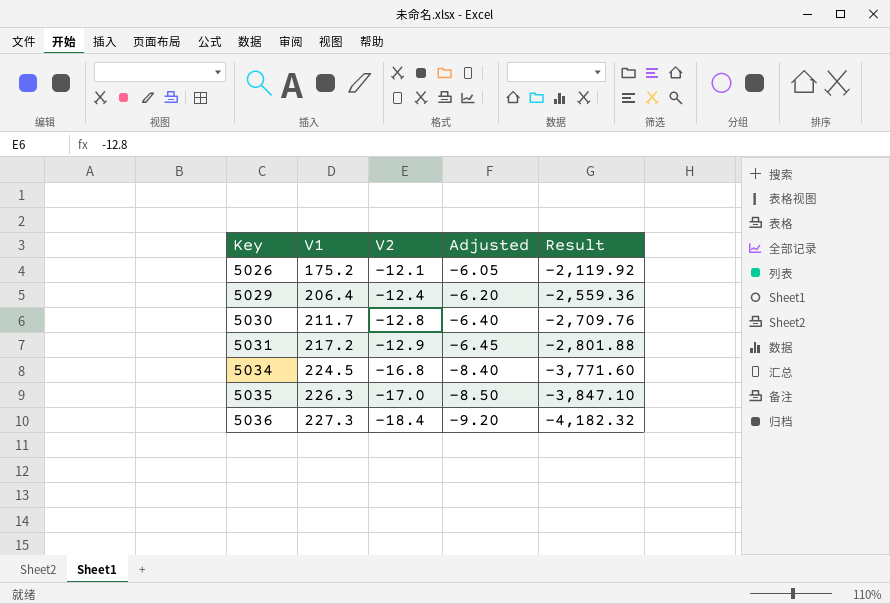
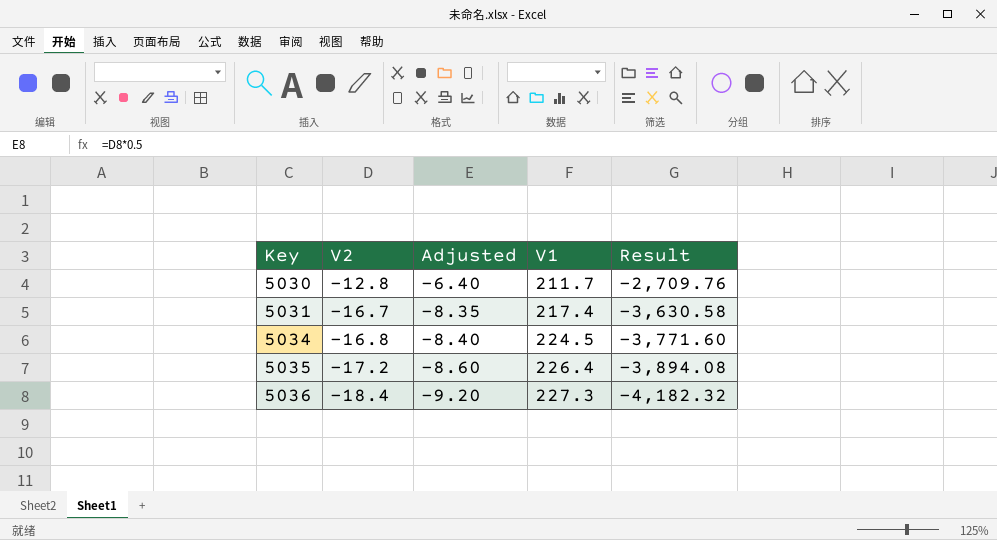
column V1 | position: 2 -> 4
row 5026: 175.2 | -12.1 | -6.05 | -2,119.92 -> none
row 5029: 206.4 | -12.4 | -6.20 | -2,559.36 -> none
5031 | V2: -12.9 -> -16.7
5031 | Adjusted: -6.45 -> -8.35
5031 | V1: 217.2 -> 217.4
5031 | Result: -2,801.88 -> -3,630.58
5035 | V2: -17.0 -> -17.2
5035 | Adjusted: -8.50 -> -8.60
5035 | V1: 226.3 -> 226.4
5035 | Result: -3,847.10 -> -3,894.08

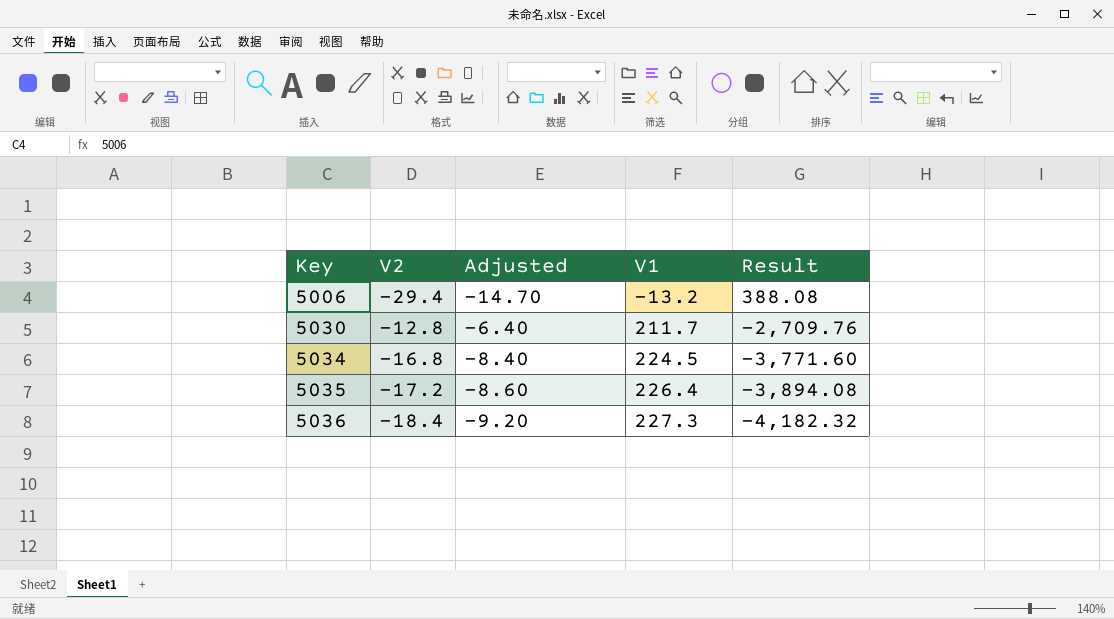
row 5031: -16.7 | -8.35 | 217.4 | -3,630.58 -> none
row 5006: none -> -29.4 | -14.70 | -13.2 | 388.08

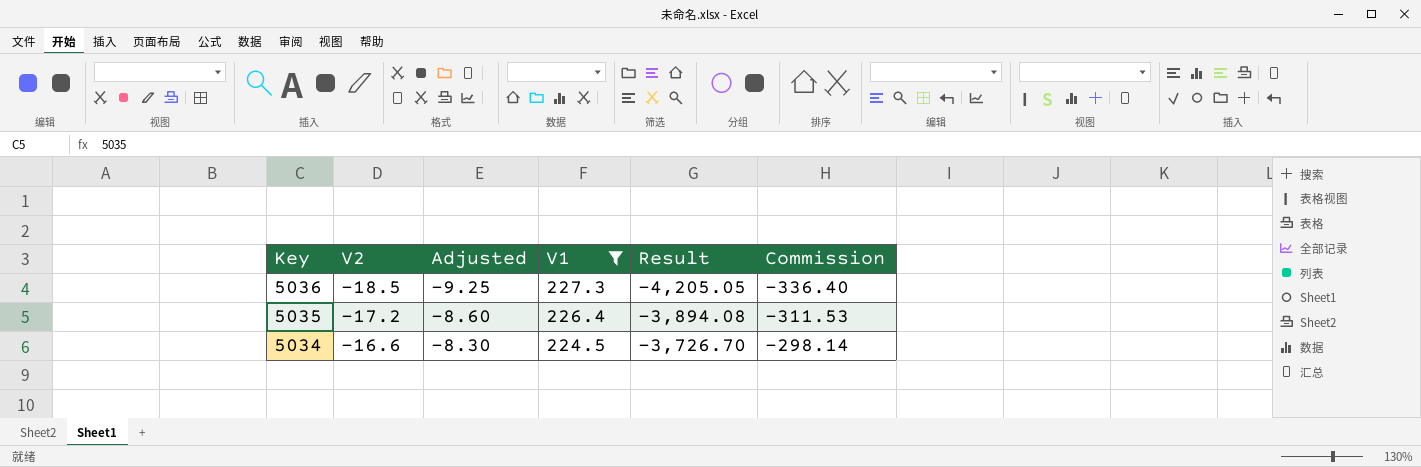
filter: none -> V1 >= 224.5
row order: Key ascending -> Key descending
column Commission | formula: none -> [Result] * 0.08
5036 | V2: -18.4 -> -18.5
5036 | Adjusted: -9.20 -> -9.25
5036 | Result: -4,182.32 -> -4,205.05
5034 | V2: -16.8 -> -16.6
5034 | Adjusted: -8.40 -> -8.30
5034 | Result: -3,771.60 -> -3,726.70

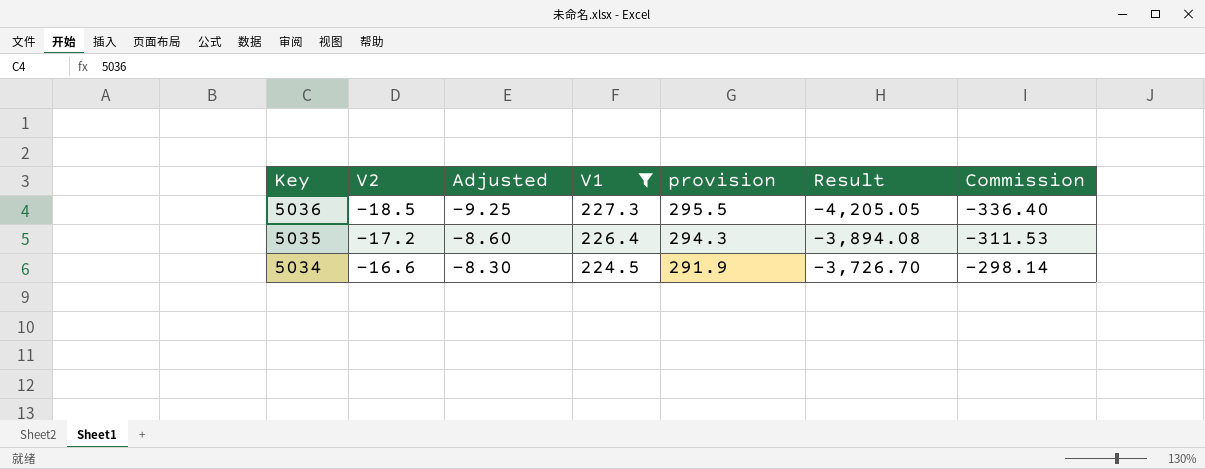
column provision | formula: none -> [V1] * 1.3

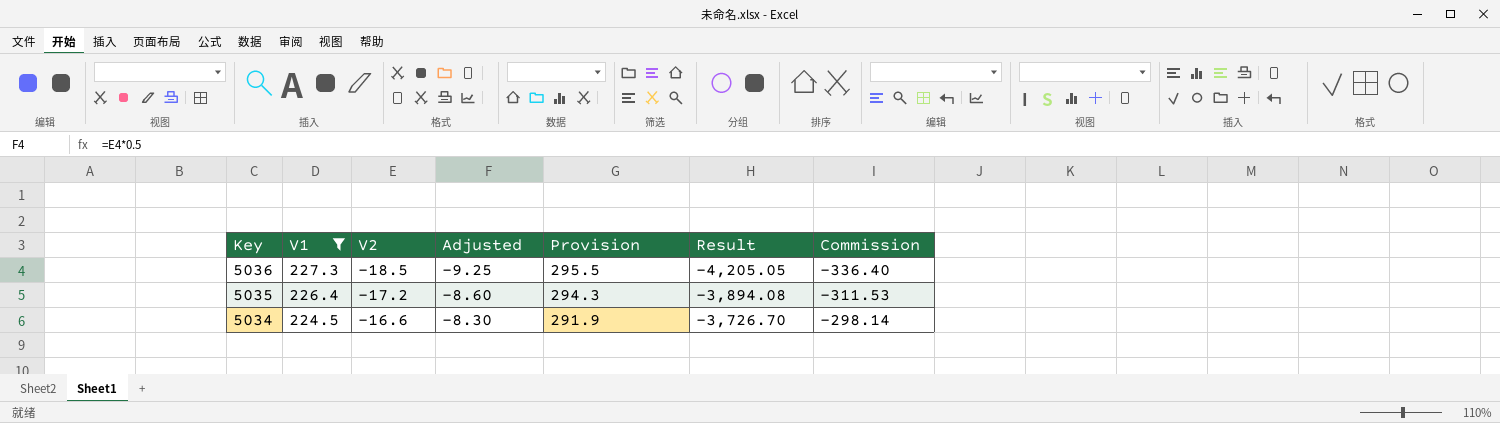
column V1 | position: 4 -> 2
column name: provision -> Provision

